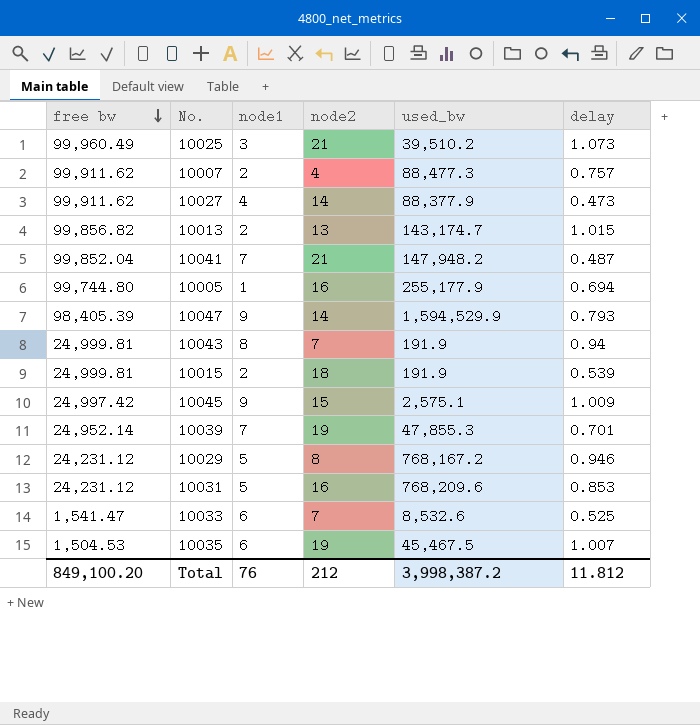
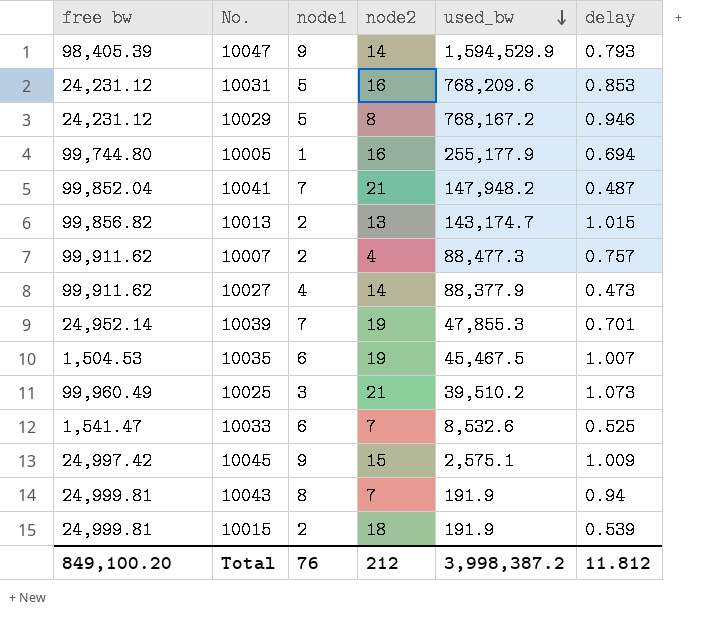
row order: free bw descending -> used_bw descending

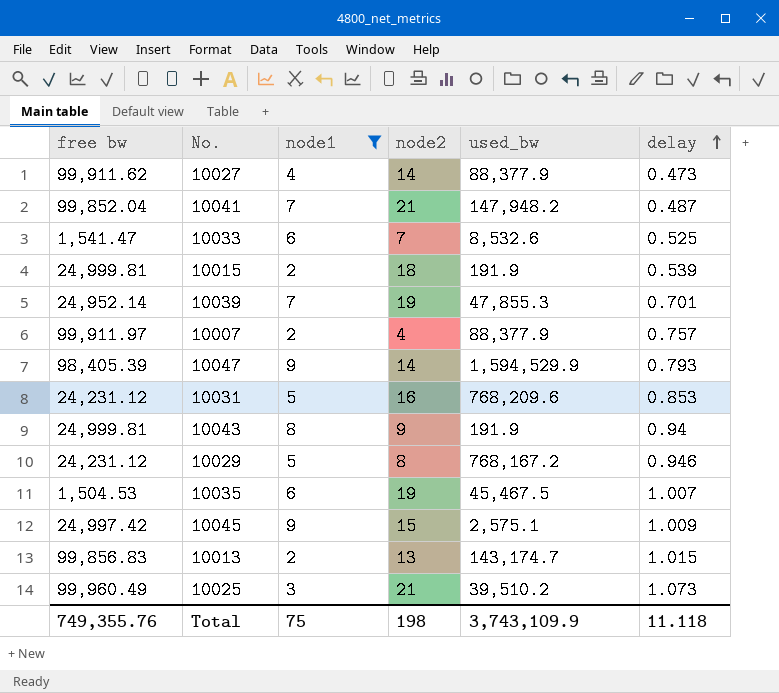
filter: none -> node1 != 1
row order: used_bw descending -> delay ascending
10007 | free bw: 99,911.62 -> 99,911.97
10007 | used_bw: 88,477.3 -> 88,377.9
10043 | node2: 7 -> 9
10013 | free bw: 99,856.82 -> 99,856.83
Total | free bw: 849,100.20 -> 749,355.76
Total | node1: 76 -> 75
Total | node2: 212 -> 198
Total | used_bw: 3,998,387.2 -> 3,743,109.9
Total | delay: 11.812 -> 11.118

